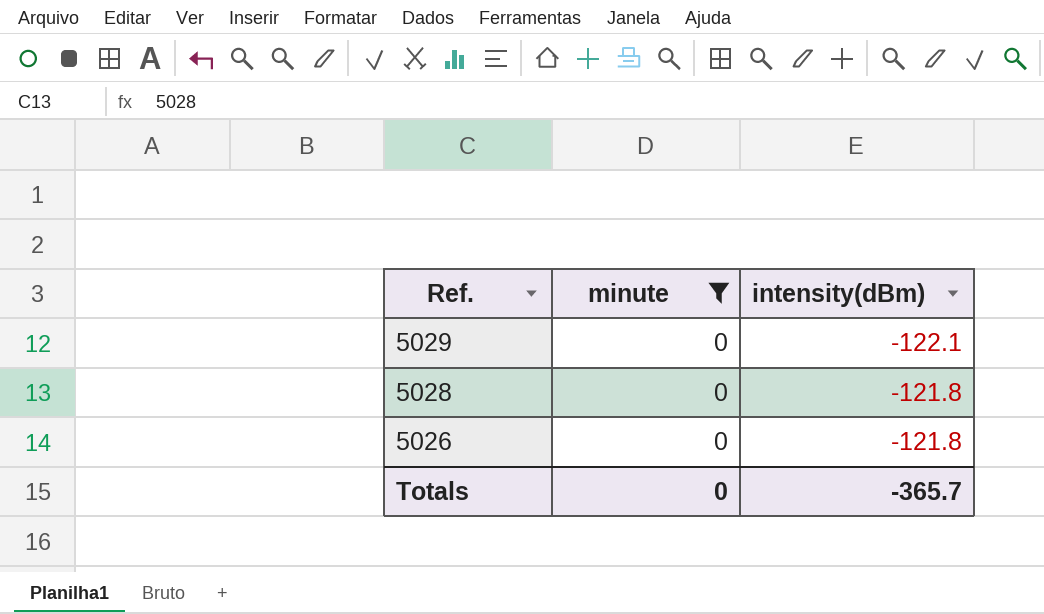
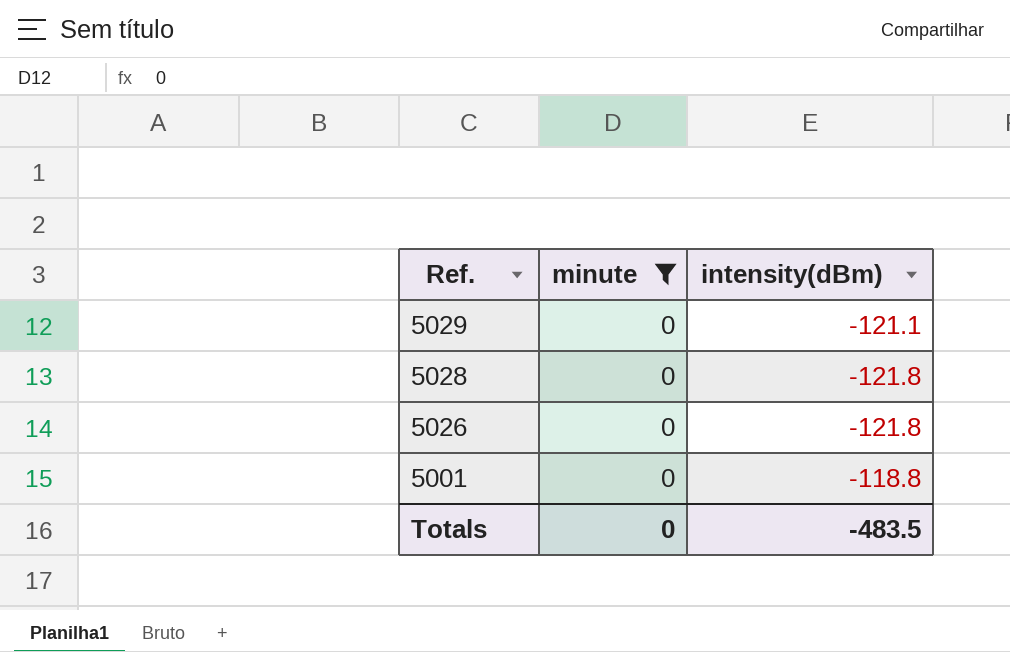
5029 | intensity(dBm): -122.1 -> -121.1
row 5001: none -> 0 | -118.8
Totals | intensity(dBm): -365.7 -> -483.5

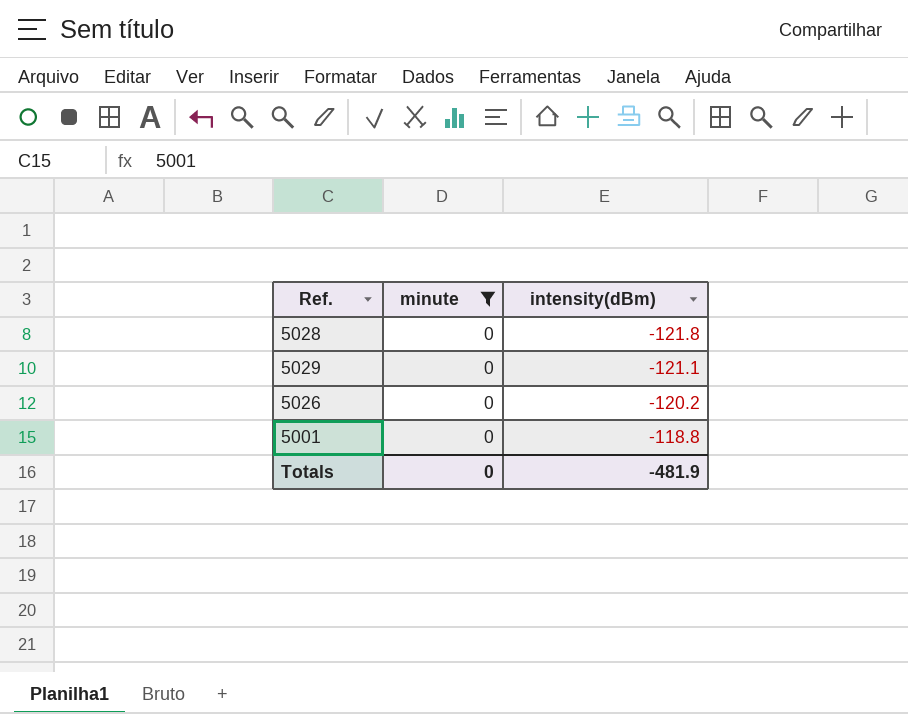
row order: Ref. descending -> intensity(dBm) ascending
5026 | intensity(dBm): -121.8 -> -120.2
Totals | intensity(dBm): -483.5 -> -481.9

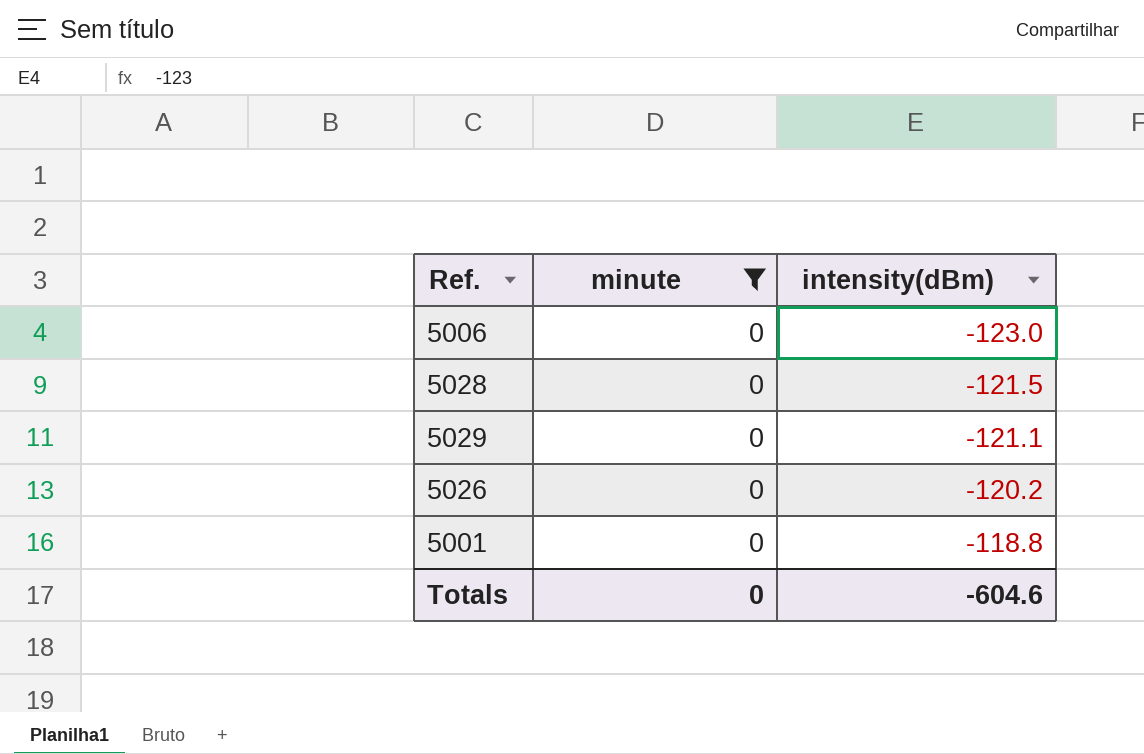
row 5006: none -> 0 | -123.0
5028 | intensity(dBm): -121.8 -> -121.5
Totals | intensity(dBm): -481.9 -> -604.6

